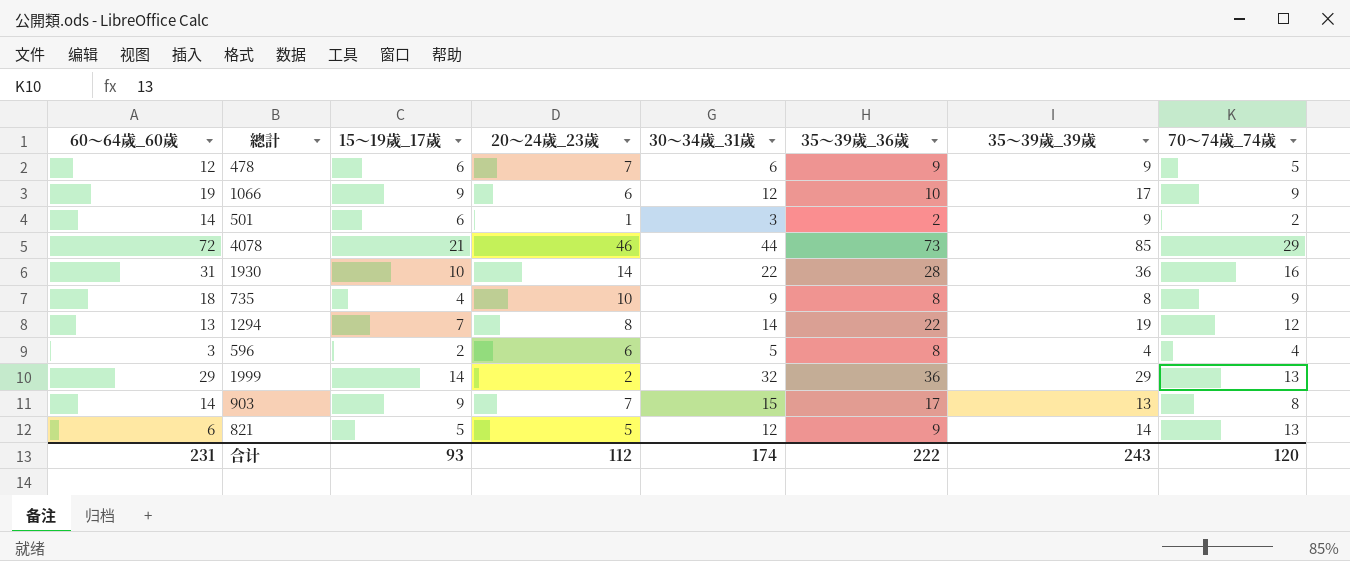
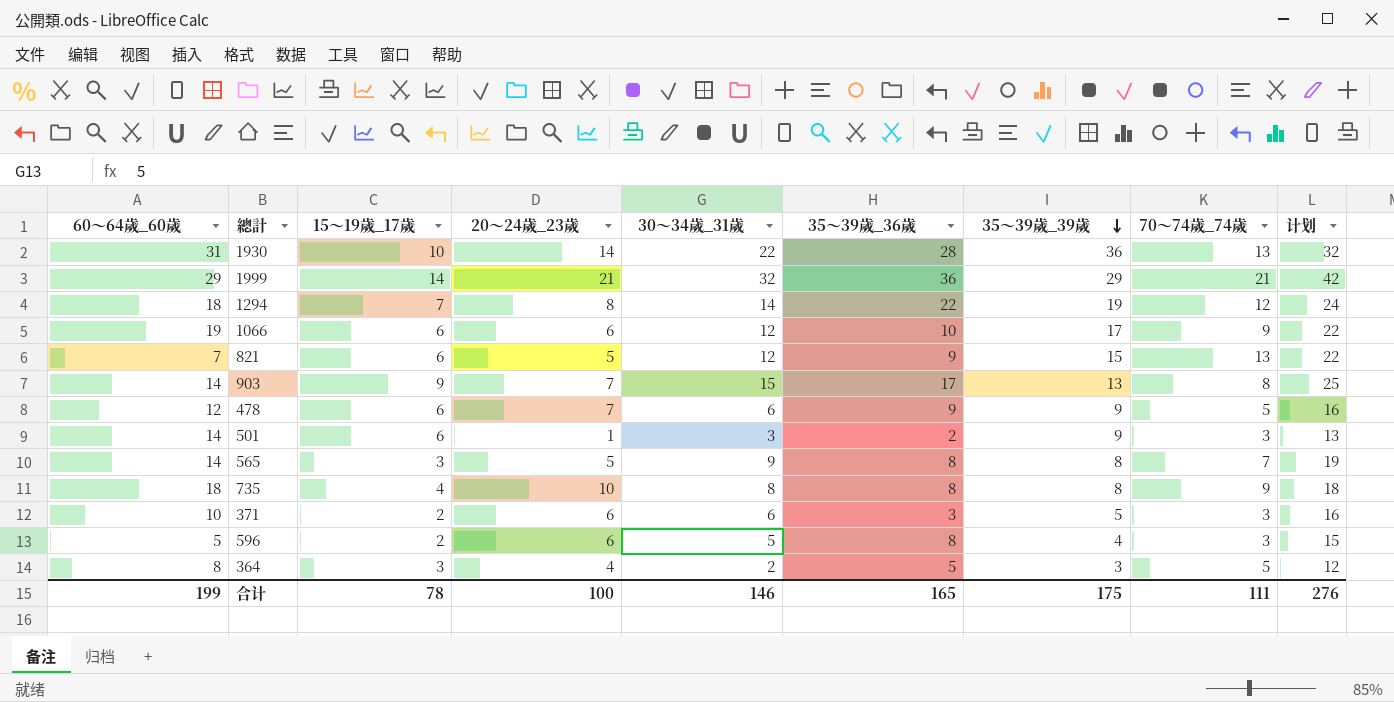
row order: none -> 35～39歲_39歲 descending
column 计划 | formula: none -> [30～34歲_31歲] + 10
row 4078: 72 | 21 | 46 | 44 | 73 | 85 | 29 -> none
1930 | 70～74歲_74歲: 16 -> 13
1999 | 20～24歲_23歲: 2 -> 21
1999 | 70～74歲_74歲: 13 -> 21
1294 | 60～64歲_60歲: 13 -> 18
1066 | 15～19歲_17歲: 9 -> 6
821 | 60～64歲_60歲: 6 -> 7
821 | 15～19歲_17歲: 5 -> 6
821 | 35～39歲_39歲: 14 -> 15
501 | 70～74歲_74歲: 2 -> 3
row 565: none -> 14 | 3 | 5 | 9 | 8 | 8 | 7 | 19
735 | 30～34歲_31歲: 9 -> 8
row 371: none -> 10 | 2 | 6 | 6 | 3 | 5 | 3 | 16
596 | 60～64歲_60歲: 3 -> 5
596 | 70～74歲_74歲: 4 -> 3
row 364: none -> 8 | 3 | 4 | 2 | 5 | 3 | 5 | 12
合计 | 60～64歲_60歲: 231 -> 199
合计 | 15～19歲_17歲: 93 -> 78
合计 | 20～24歲_23歲: 112 -> 100
合计 | 30～34歲_31歲: 174 -> 146
合计 | 35～39歲_36歲: 222 -> 165
合计 | 35～39歲_39歲: 243 -> 175
合计 | 70～74歲_74歲: 120 -> 111

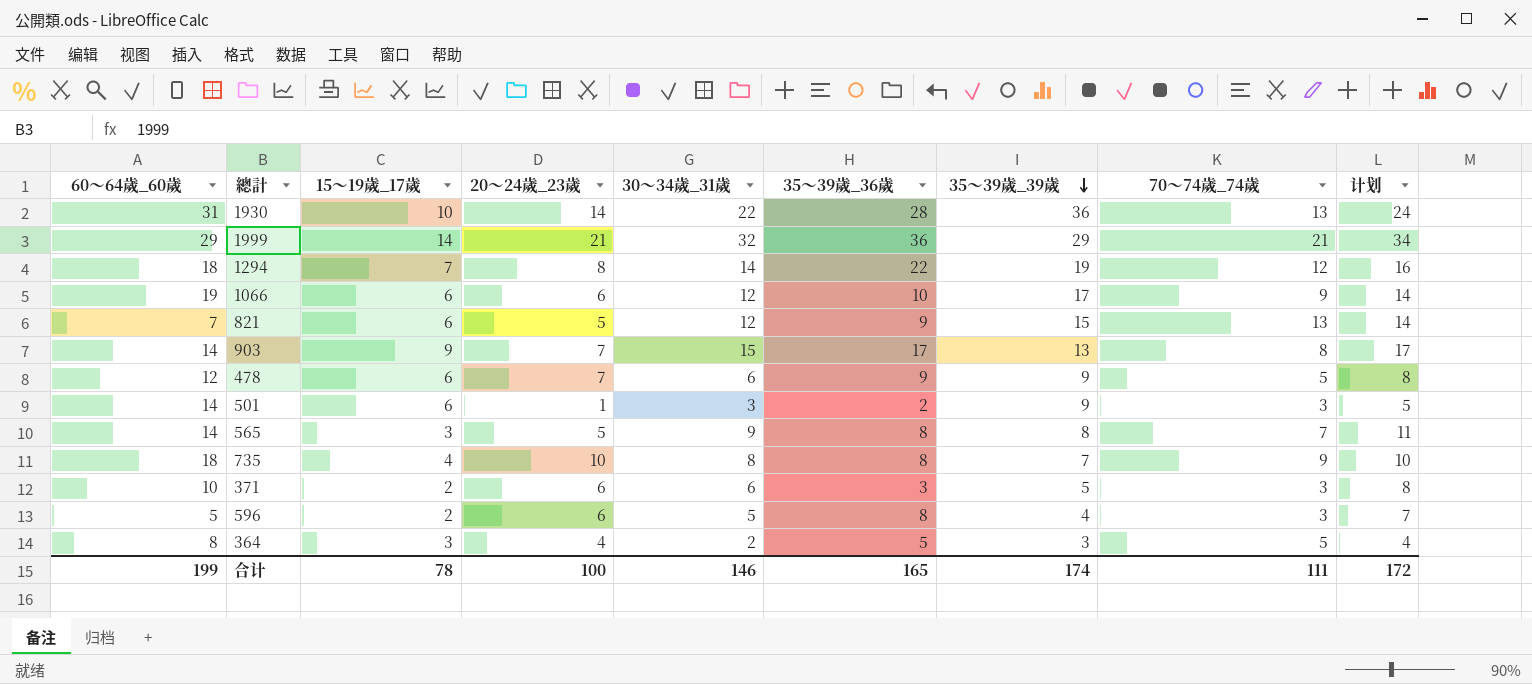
column 计划 | formula: [30～34歲_31歲] + 10 -> [30～34歲_31歲] + 2
735 | 35～39歲_39歲: 8 -> 7
合计 | 35～39歲_39歲: 175 -> 174
合计 | 计划: 276 -> 172

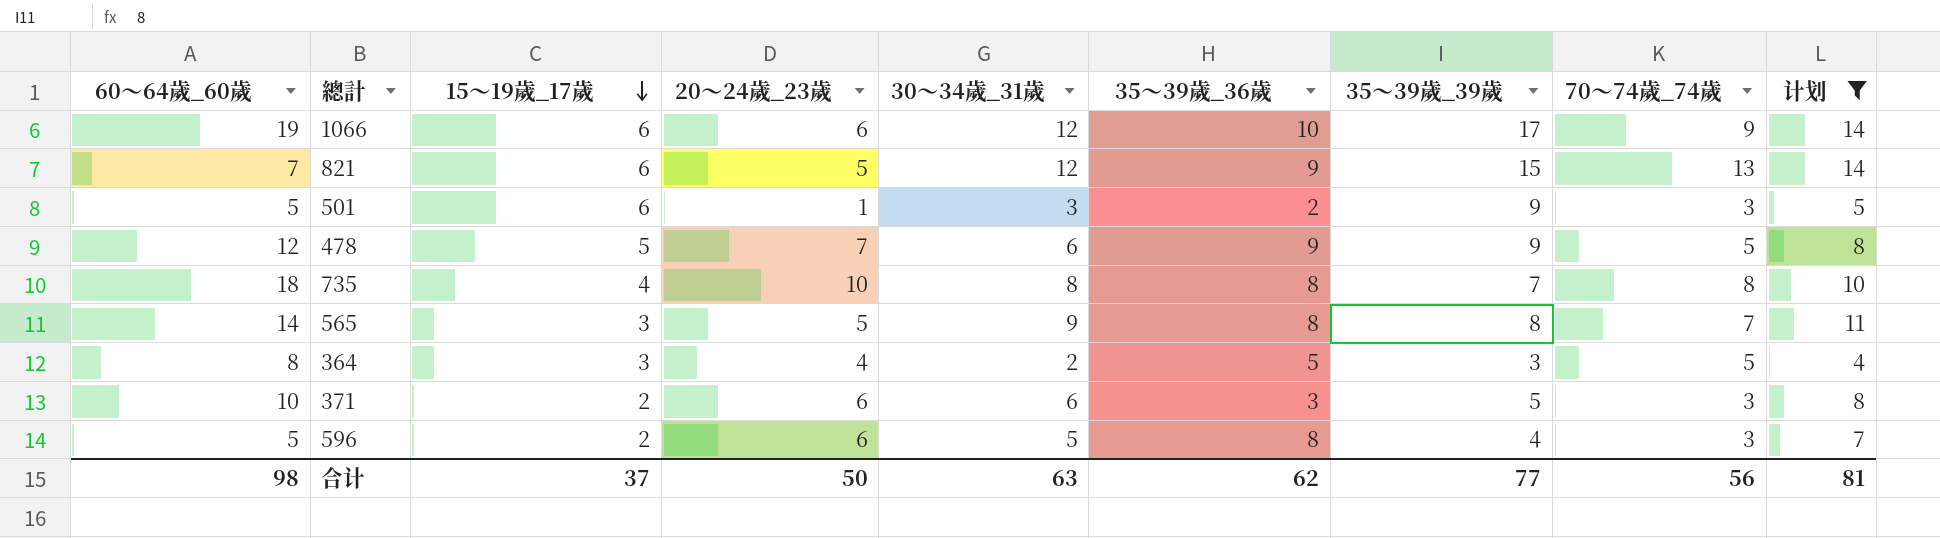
filter: none -> 计划 <= 14
row order: 35～39歲_39歲 descending -> 15～19歲_17歲 descending
501 | 60～64歲_60歲: 14 -> 5
478 | 15～19歲_17歲: 6 -> 5
735 | 70～74歲_74歲: 9 -> 8
合计 | 60～64歲_60歲: 199 -> 98
合计 | 15～19歲_17歲: 78 -> 37
合计 | 20～24歲_23歲: 100 -> 50
合计 | 30～34歲_31歲: 146 -> 63
合计 | 35～39歲_36歲: 165 -> 62
合计 | 35～39歲_39歲: 174 -> 77
合计 | 70～74歲_74歲: 111 -> 56
合计 | 计划: 172 -> 81

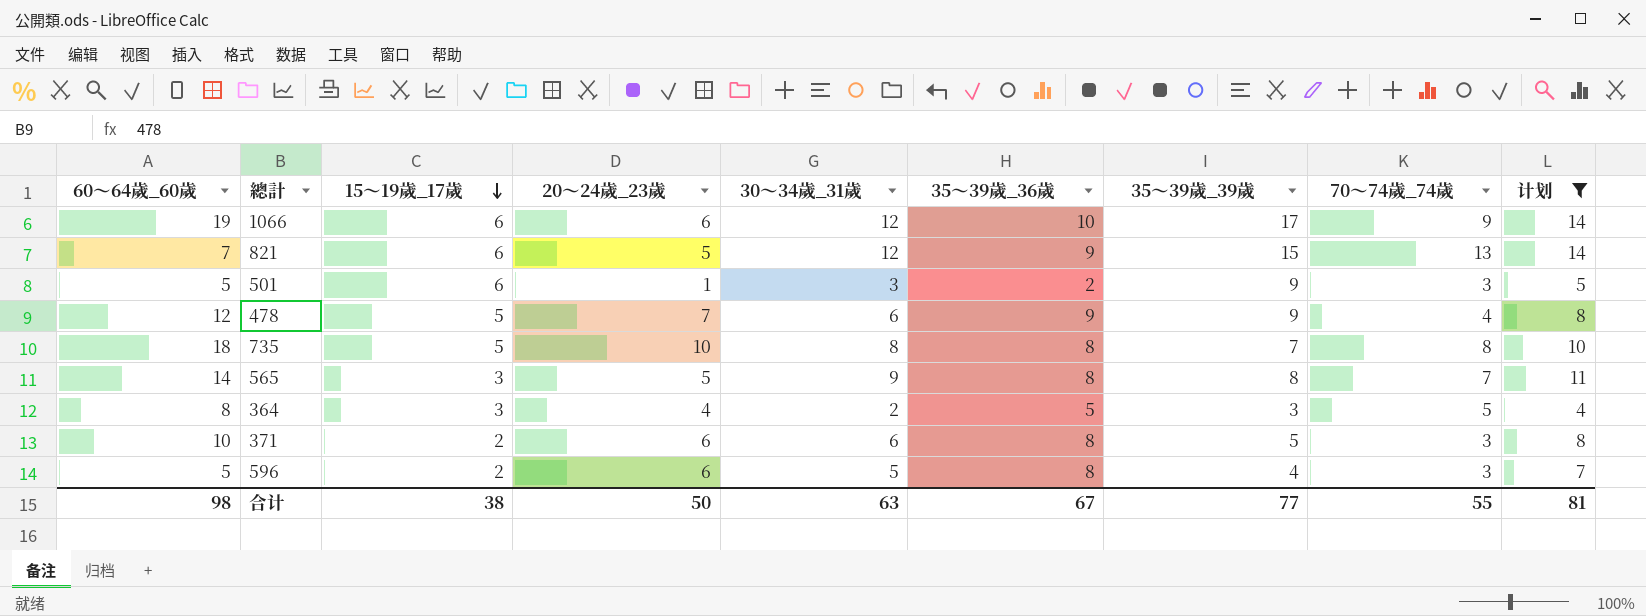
478 | 70～74歲_74歲: 5 -> 4
735 | 15～19歲_17歲: 4 -> 5
371 | 35～39歲_36歲: 3 -> 8
合计 | 15～19歲_17歲: 37 -> 38
合计 | 35～39歲_36歲: 62 -> 67
合计 | 70～74歲_74歲: 56 -> 55

